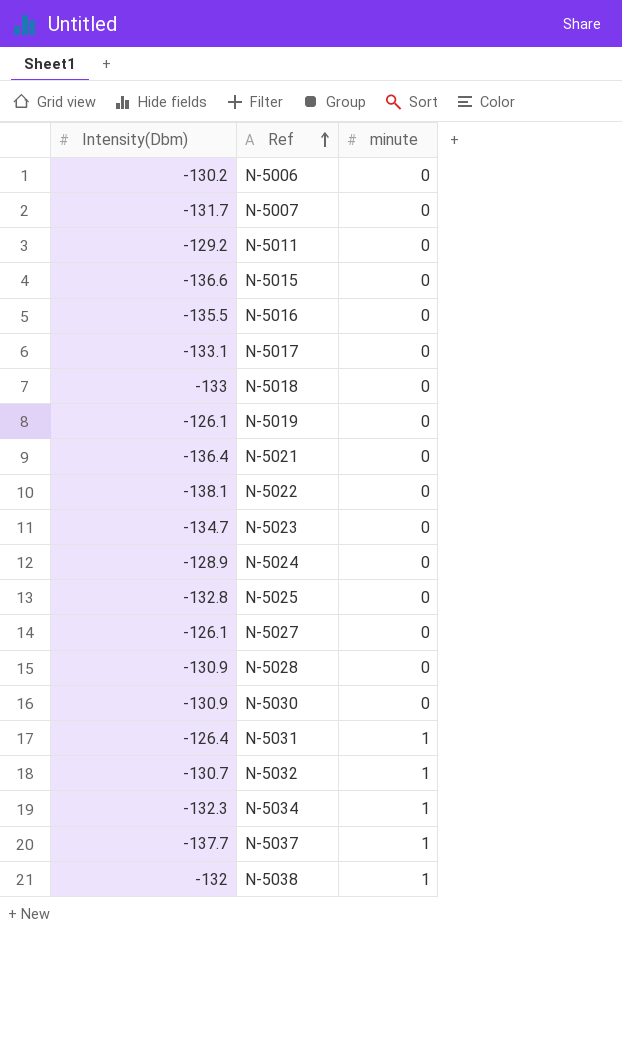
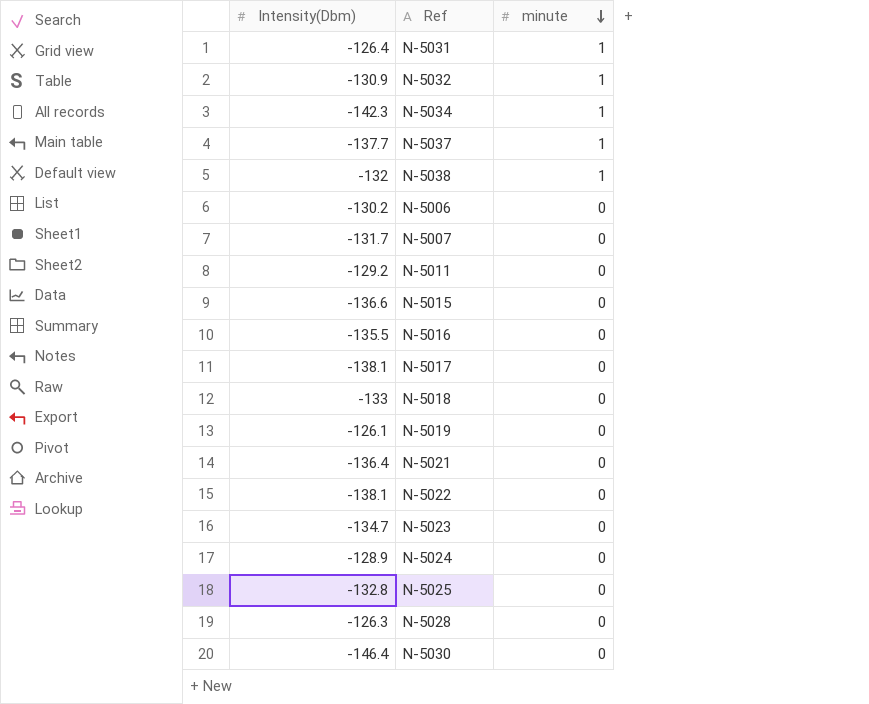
row order: Ref ascending -> minute descending
row N-5027: -126.1 | 0 -> none
N-5032 | Intensity(Dbm): -130.7 -> -130.9
N-5034 | Intensity(Dbm): -132.3 -> -142.3
N-5017 | Intensity(Dbm): -133.1 -> -138.1
N-5028 | Intensity(Dbm): -130.9 -> -126.3
N-5030 | Intensity(Dbm): -130.9 -> -146.4

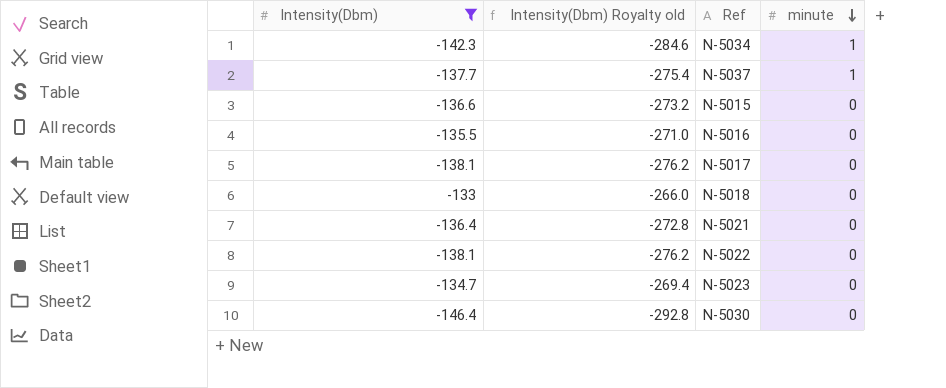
filter: none -> Intensity(Dbm) <= -133
column Intensity(Dbm) Royalty old | formula: none -> [Intensity(Dbm)] * 2

